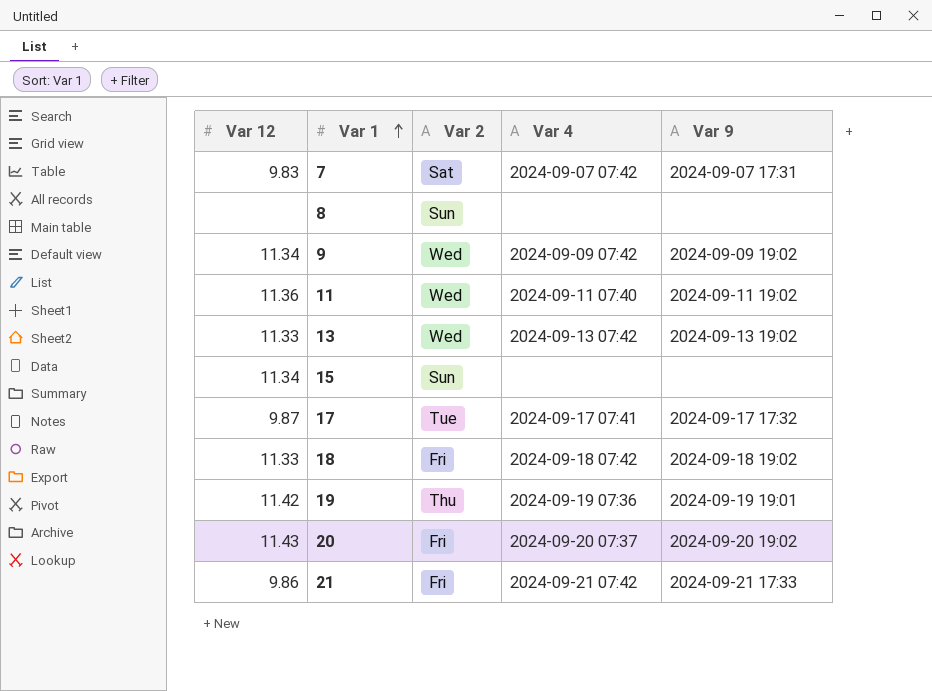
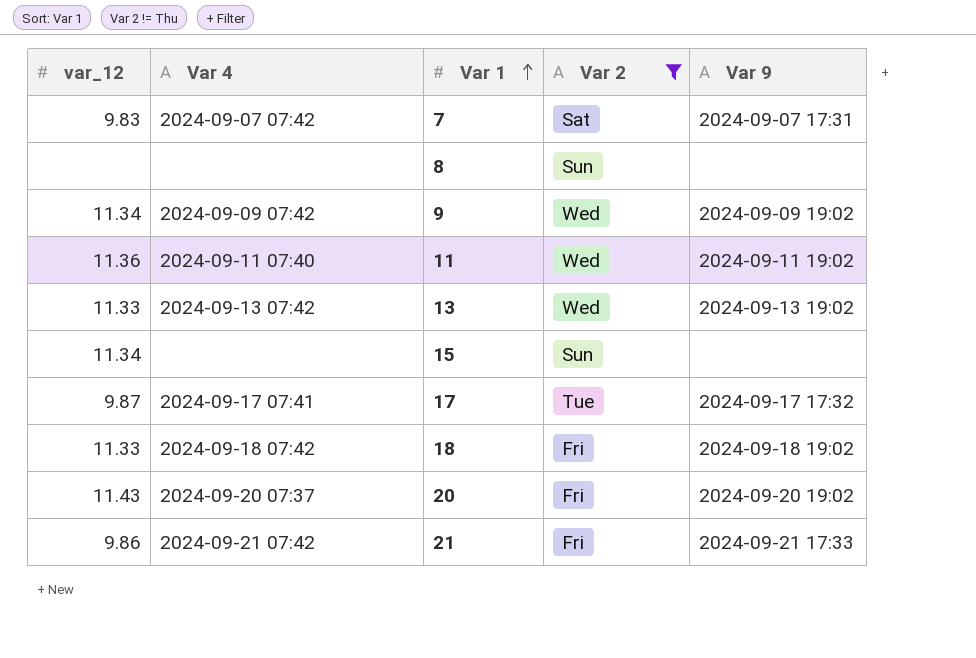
filter: none -> Var 2 != Thu
column name: Var 12 -> var_12
column Var 4 | position: 4 -> 2

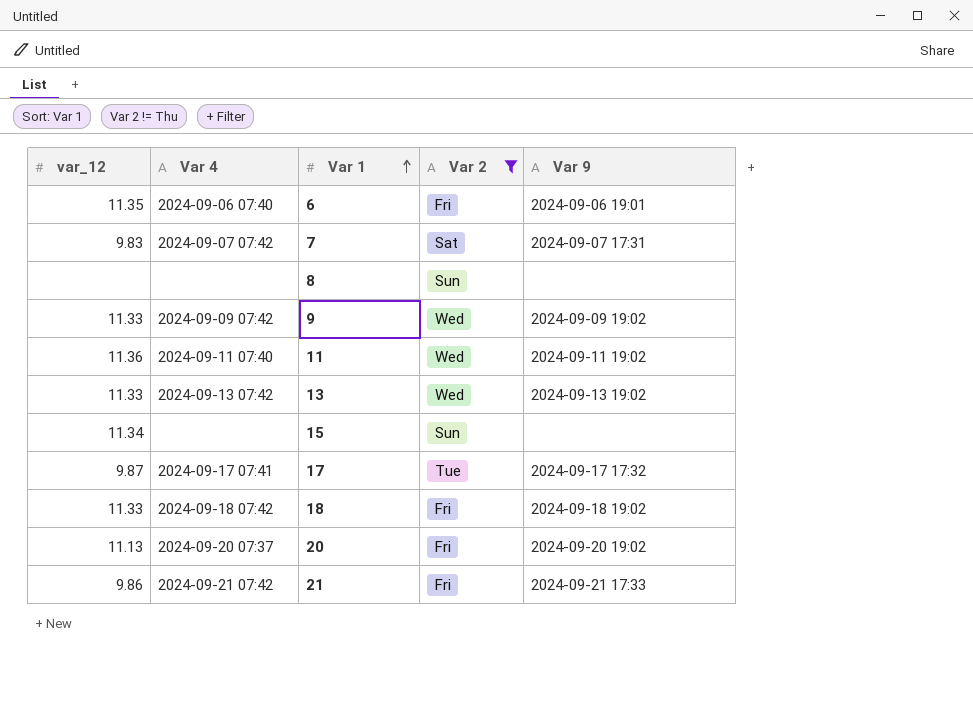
row 6: none -> 11.35 | 2024-09-06 07:40 | Fri | 2024-09-06 19:01
9 | var_12: 11.34 -> 11.33
20 | var_12: 11.43 -> 11.13

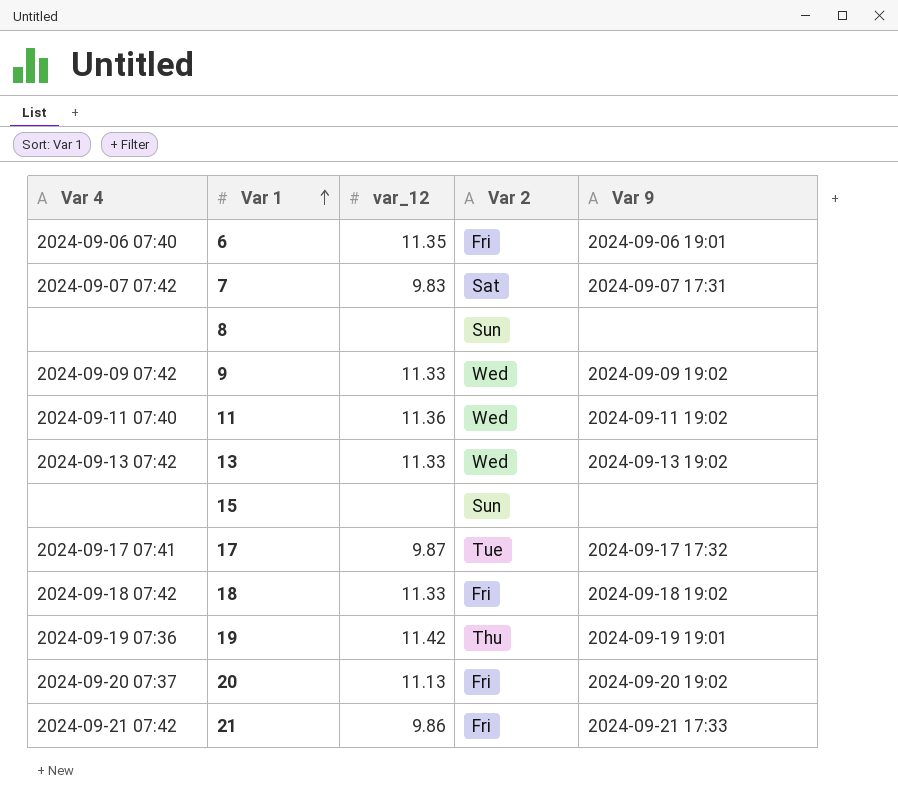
filter: Var 2 != Thu -> none
column var_12 | position: 1 -> 3
15 | var_12: 11.34 -> none

